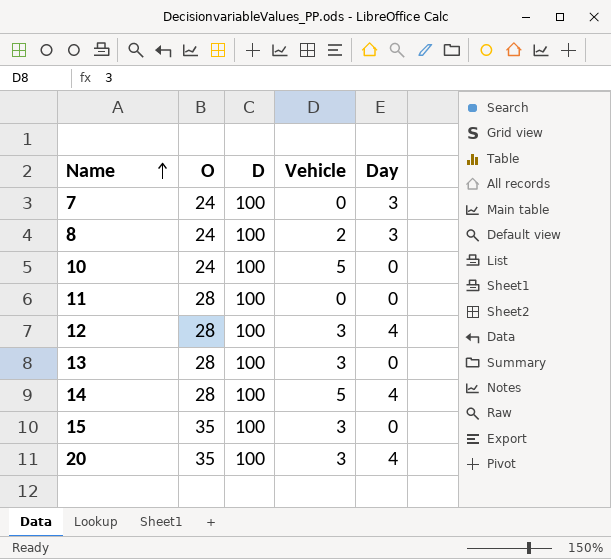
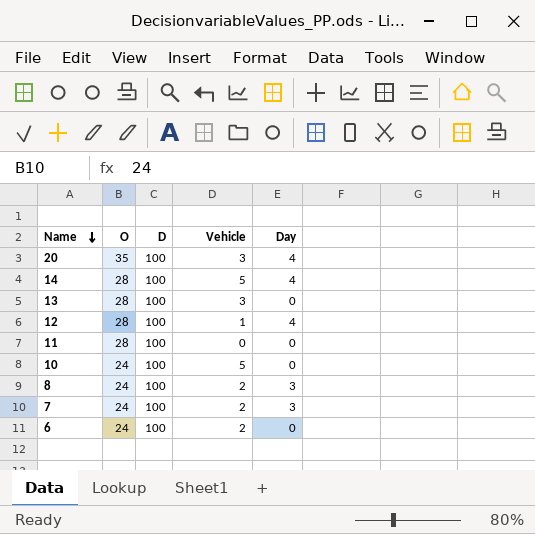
row order: Name ascending -> Name descending
row 15: 35 | 100 | 3 | 0 -> none
12 | Vehicle: 3 -> 1
7 | Vehicle: 0 -> 2
row 6: none -> 24 | 100 | 2 | 0

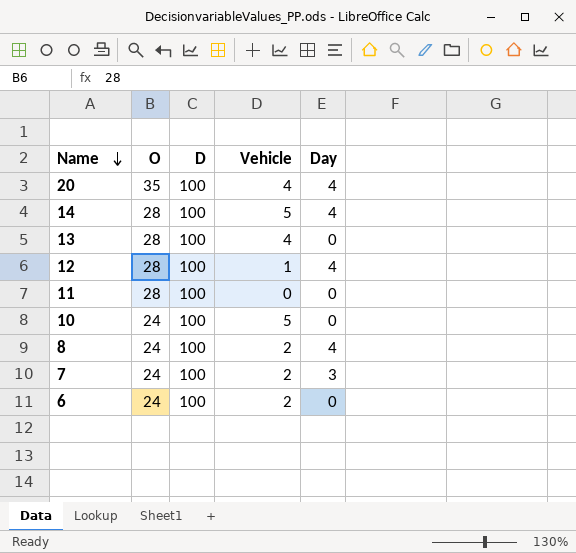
20 | Vehicle: 3 -> 4
13 | Vehicle: 3 -> 4
8 | Day: 3 -> 4

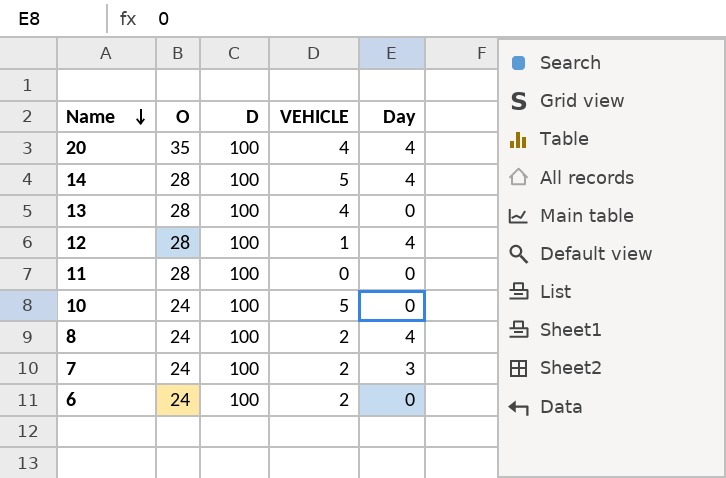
column name: Vehicle -> VEHICLE

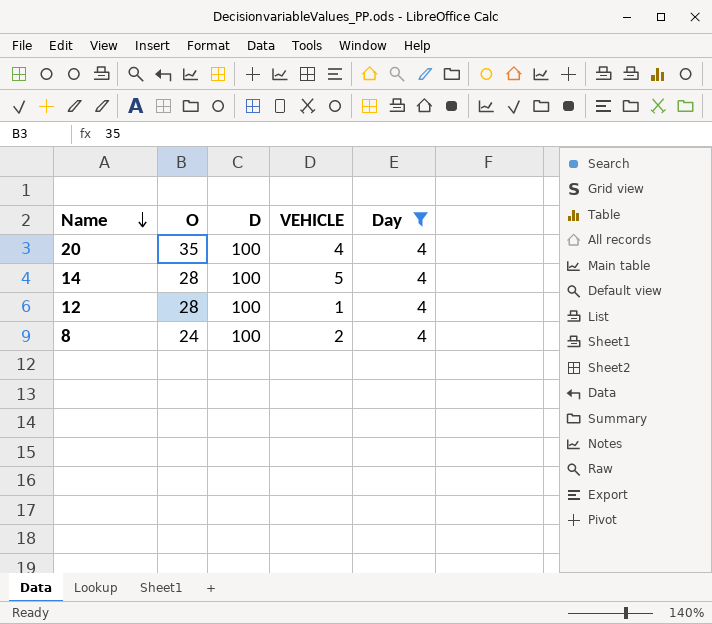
filter: none -> Day = 4

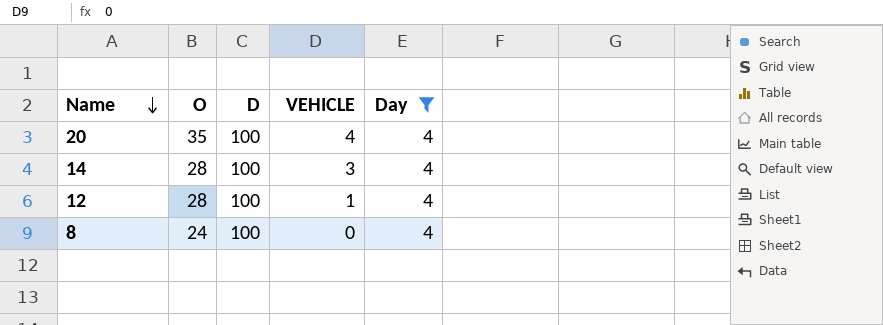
14 | VEHICLE: 5 -> 3
8 | VEHICLE: 2 -> 0

